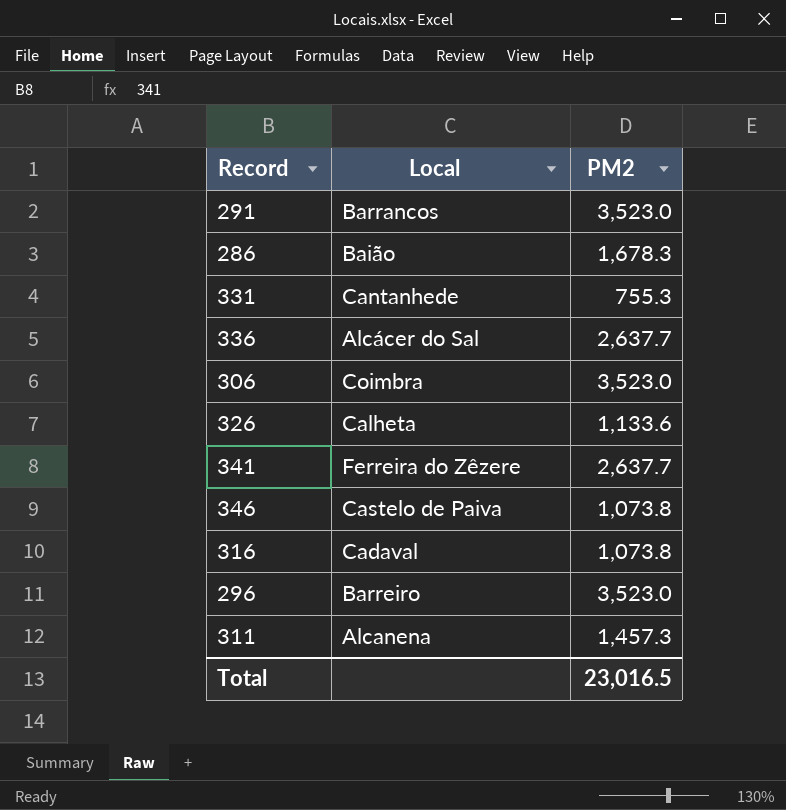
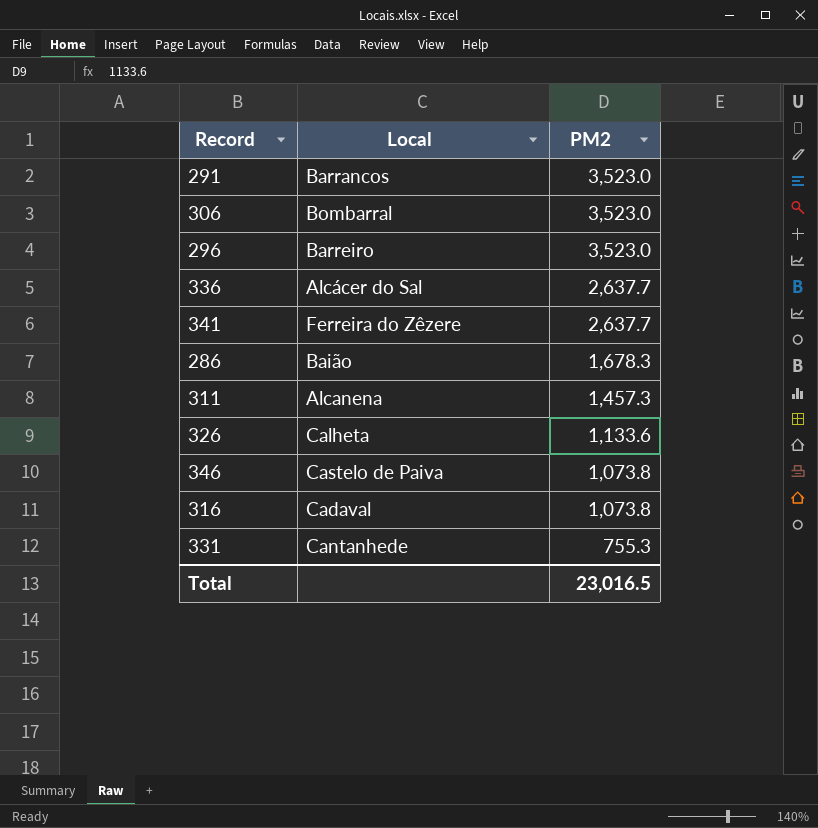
row order: none -> PM2 descending
306 | Local: Coimbra -> Bombarral

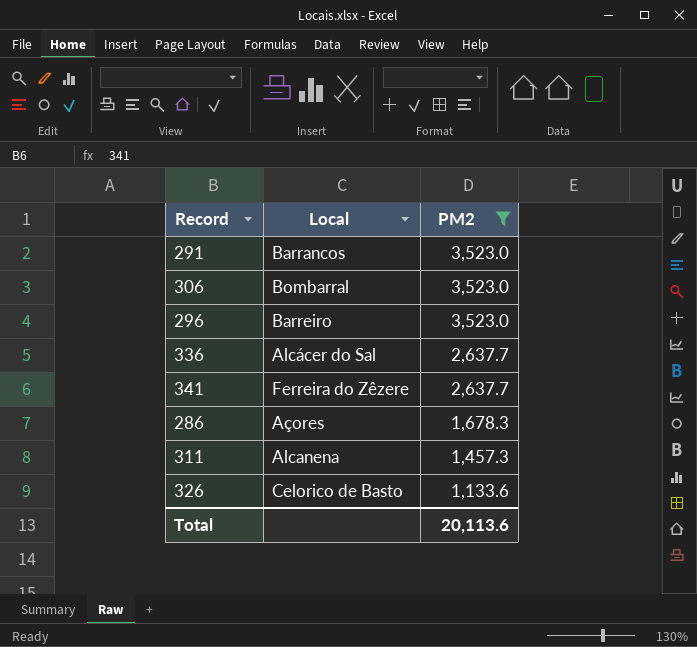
filter: none -> PM2 >= 1,133.6
286 | Local: Baião -> Açores
326 | Local: Calheta -> Celorico de Basto
Total | PM2: 23,016.5 -> 20,113.6

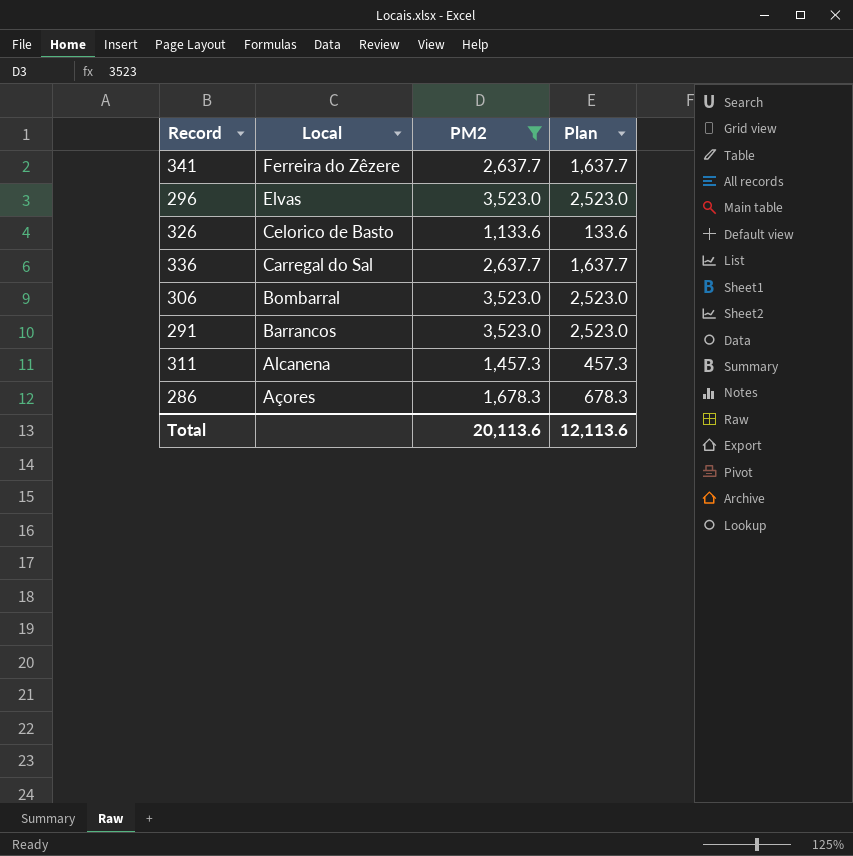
row order: PM2 descending -> Local descending
column Plan | formula: none -> [PM2] - 1000
296 | Local: Barreiro -> Elvas
336 | Local: Alcácer do Sal -> Carregal do Sal

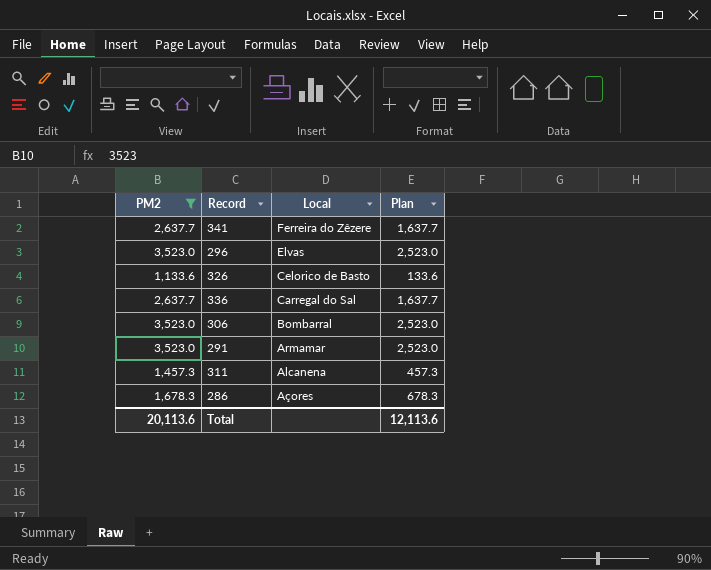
column PM2 | position: 3 -> 1
291 | Local: Barrancos -> Armamar

